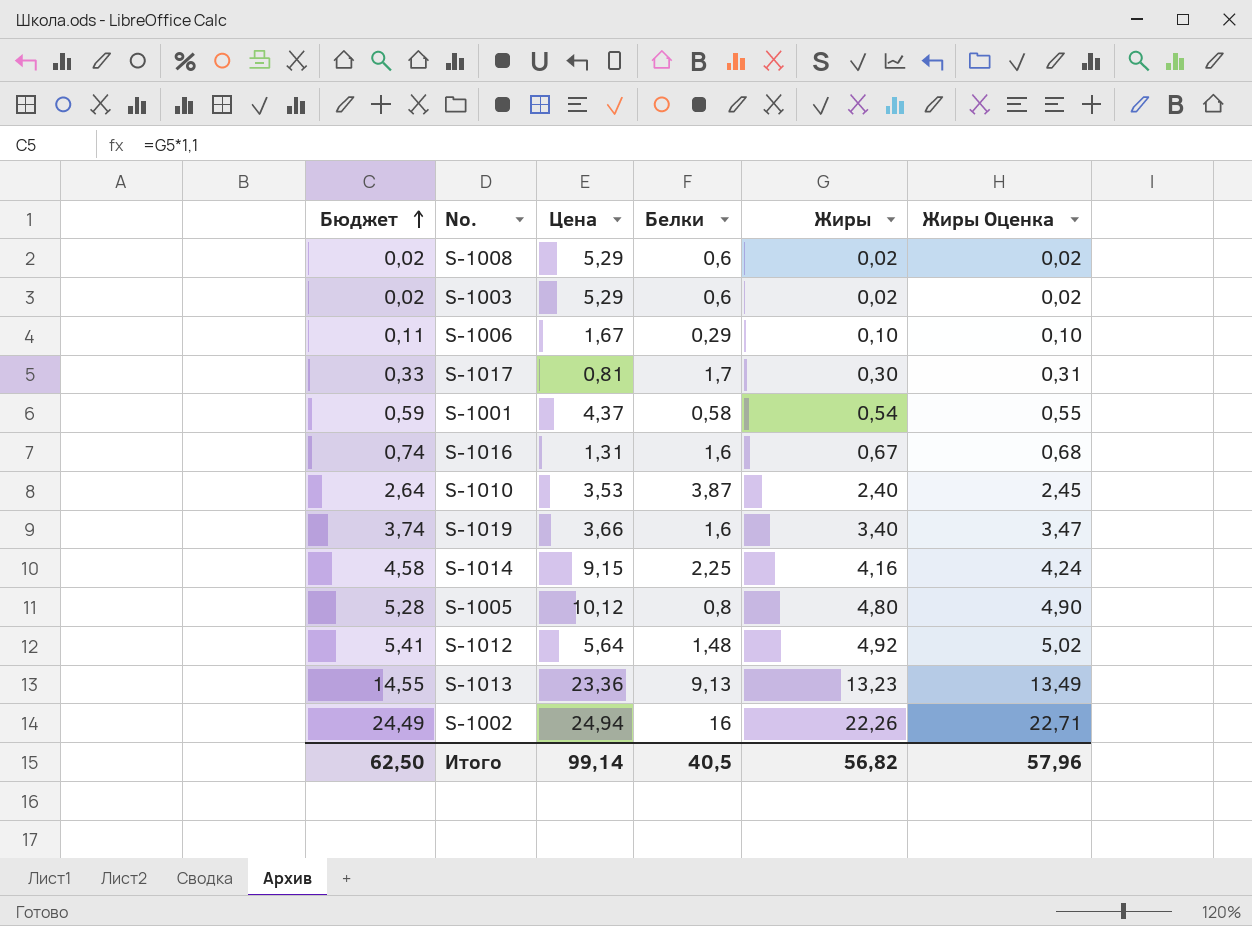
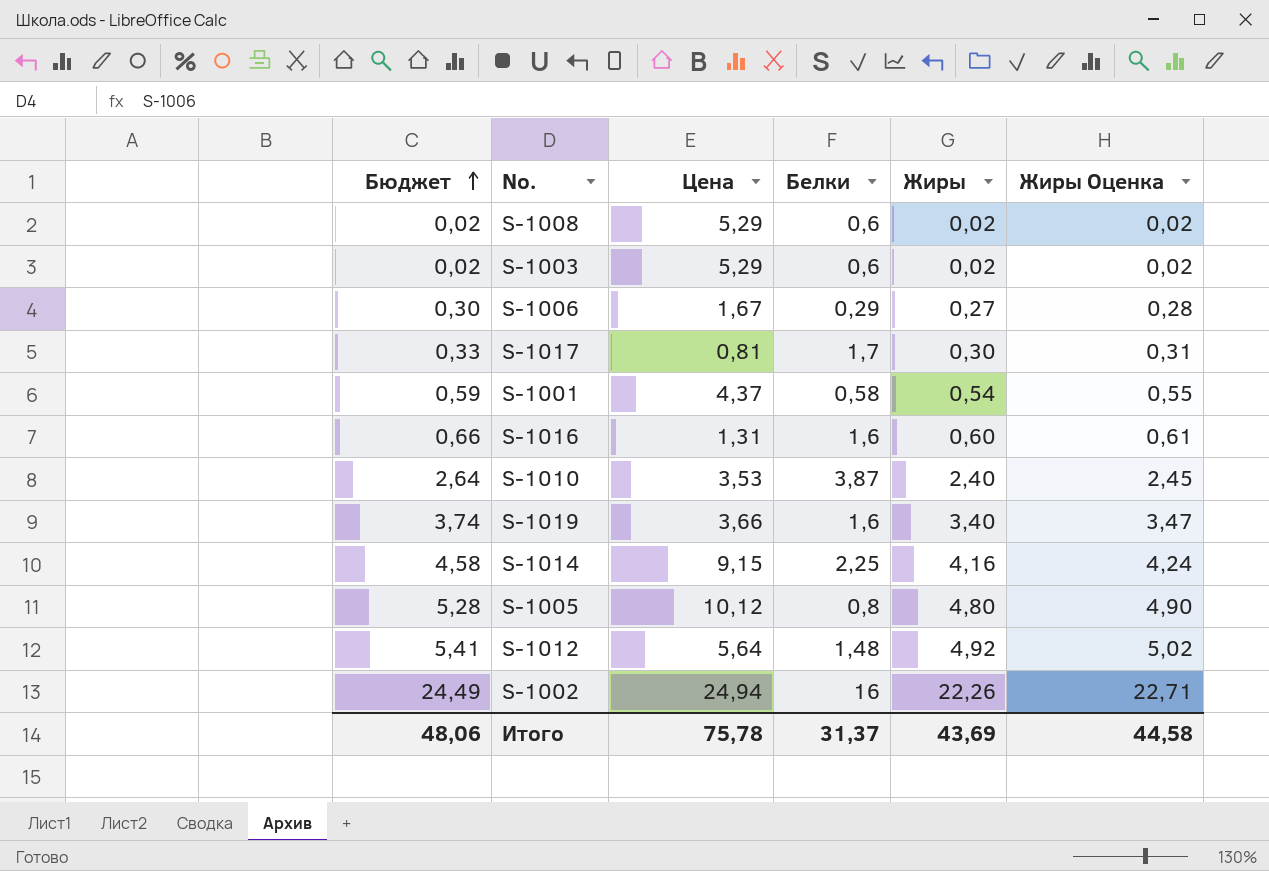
row S-1013: 14,55 | 23,36 | 9,13 | 13,23 | 13,49 -> none
S-1006 | Бюджет: 0,11 -> 0,30
S-1006 | Жиры: 0,10 -> 0,27
S-1006 | Жиры Оценка: 0,10 -> 0,28
S-1016 | Бюджет: 0,74 -> 0,66
S-1016 | Жиры: 0,67 -> 0,60
S-1016 | Жиры Оценка: 0,68 -> 0,61
Итого | Бюджет: 62,50 -> 48,06
Итого | Цена: 99,14 -> 75,78
Итого | Белки: 40,5 -> 31,37
Итого | Жиры: 56,82 -> 43,69
Итого | Жиры Оценка: 57,96 -> 44,58

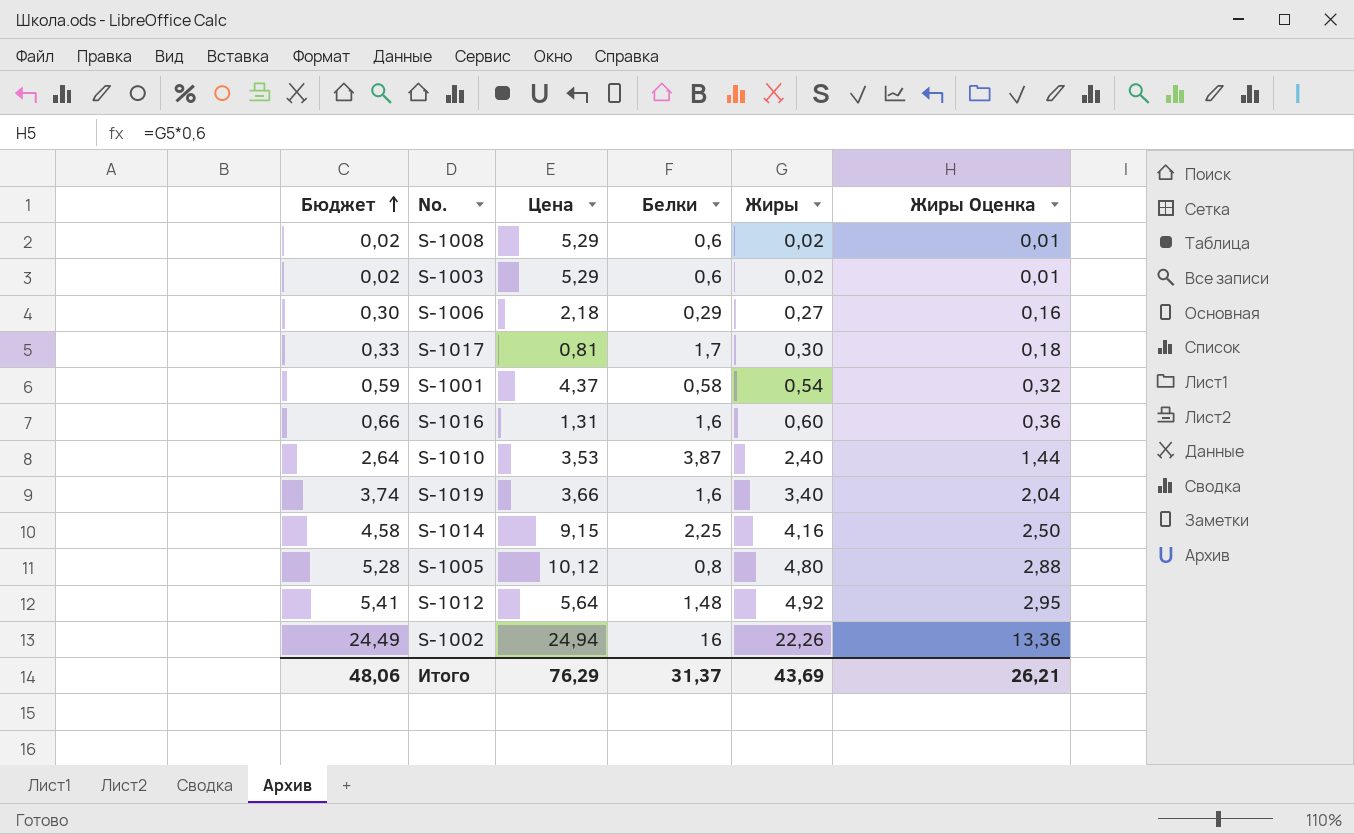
column Жиры Оценка | formula: [Жиры] * 1,02 -> [Жиры] * 0,6
S-1006 | Цена: 1,67 -> 2,18
Итого | Цена: 75,78 -> 76,29
Итого | Жиры Оценка: 44,58 -> 26,21

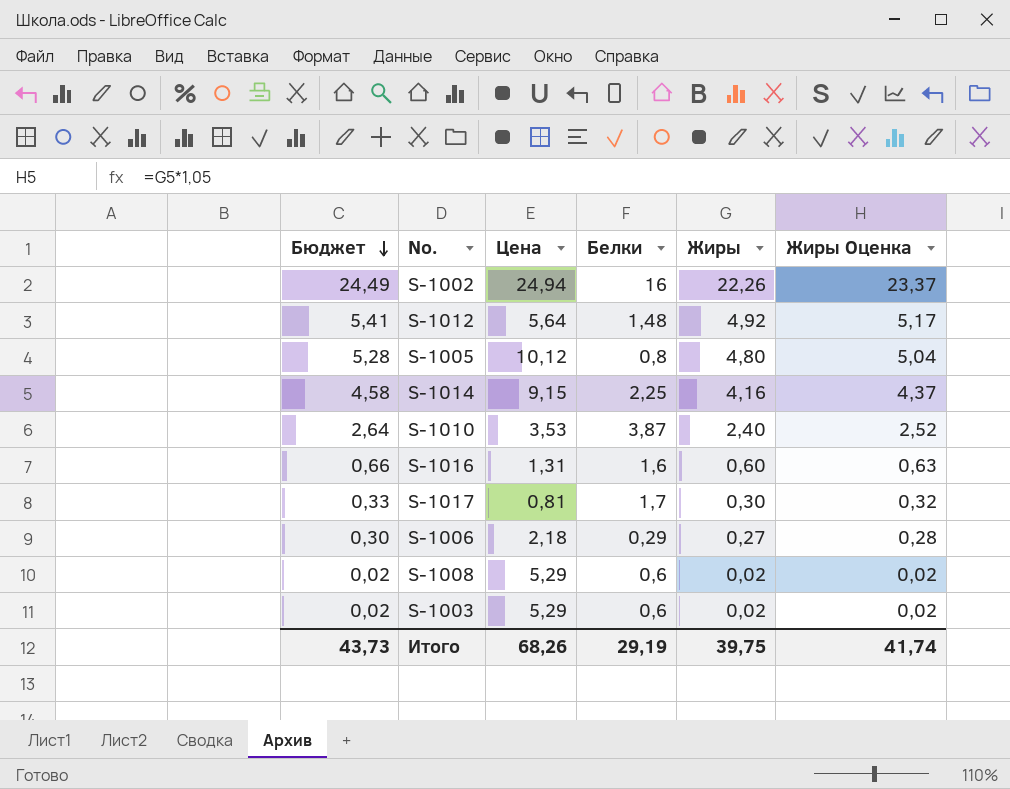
row order: Бюджет ascending -> Бюджет descending
column Жиры Оценка | formula: [Жиры] * 0,6 -> [Жиры] * 1,05
row S-1001: 0,59 | 4,37 | 0,58 | 0,54 | 0,32 -> none
row S-1019: 3,74 | 3,66 | 1,6 | 3,40 | 2,04 -> none
Итого | Бюджет: 48,06 -> 43,73
Итого | Цена: 76,29 -> 68,26
Итого | Белки: 31,37 -> 29,19
Итого | Жиры: 43,69 -> 39,75
Итого | Жиры Оценка: 26,21 -> 41,74

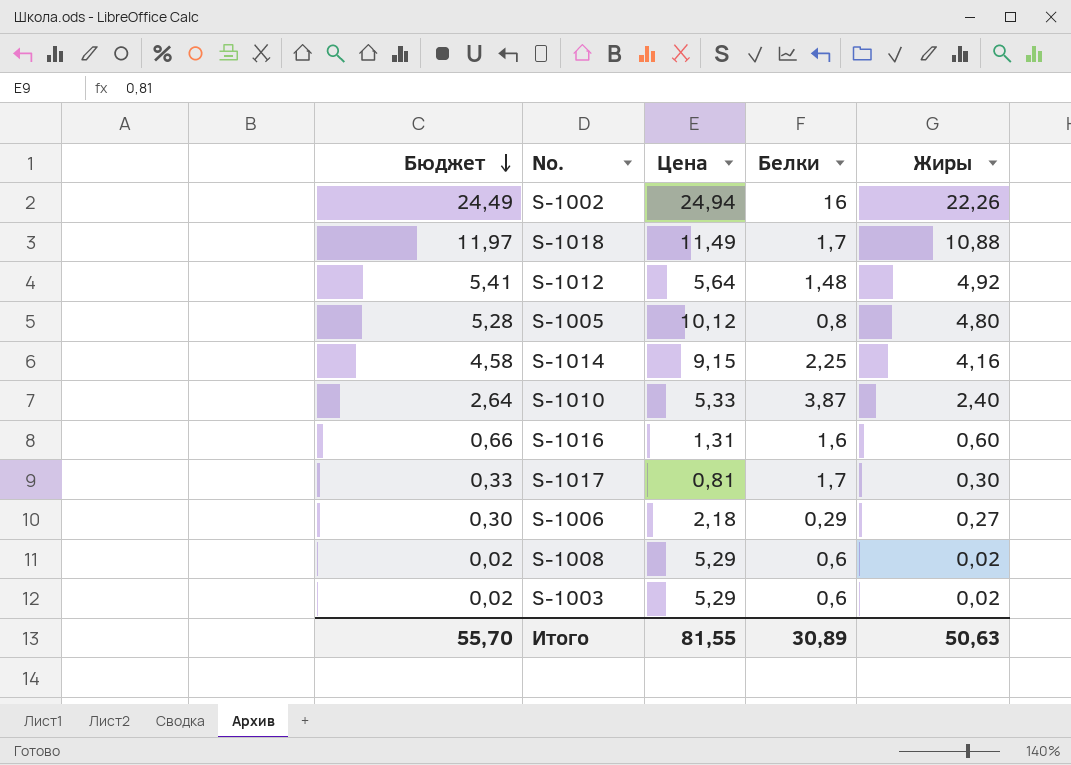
column Жиры Оценка | formula: [Жиры] * 1,05 -> none
row S-1018: none -> 11,97 | 11,49 | 1,7 | 10,88
S-1010 | Цена: 3,53 -> 5,33
Итого | Бюджет: 43,73 -> 55,70
Итого | Цена: 68,26 -> 81,55
Итого | Белки: 29,19 -> 30,89
Итого | Жиры: 39,75 -> 50,63

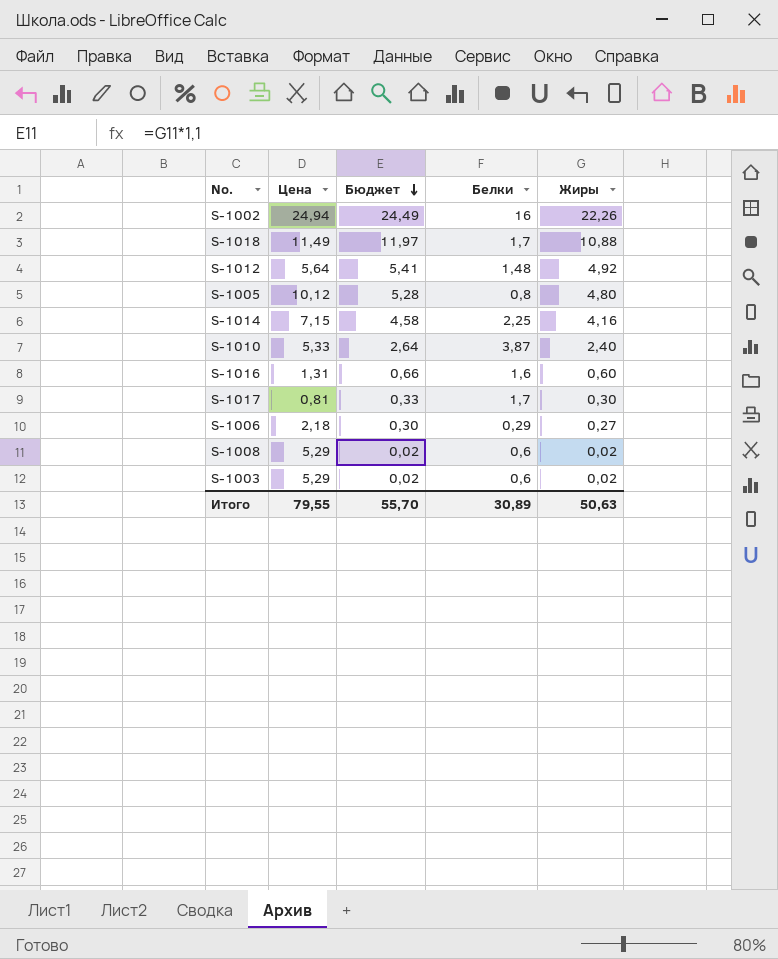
column Бюджет | position: 1 -> 3
S-1014 | Цена: 9,15 -> 7,15
Итого | Цена: 81,55 -> 79,55

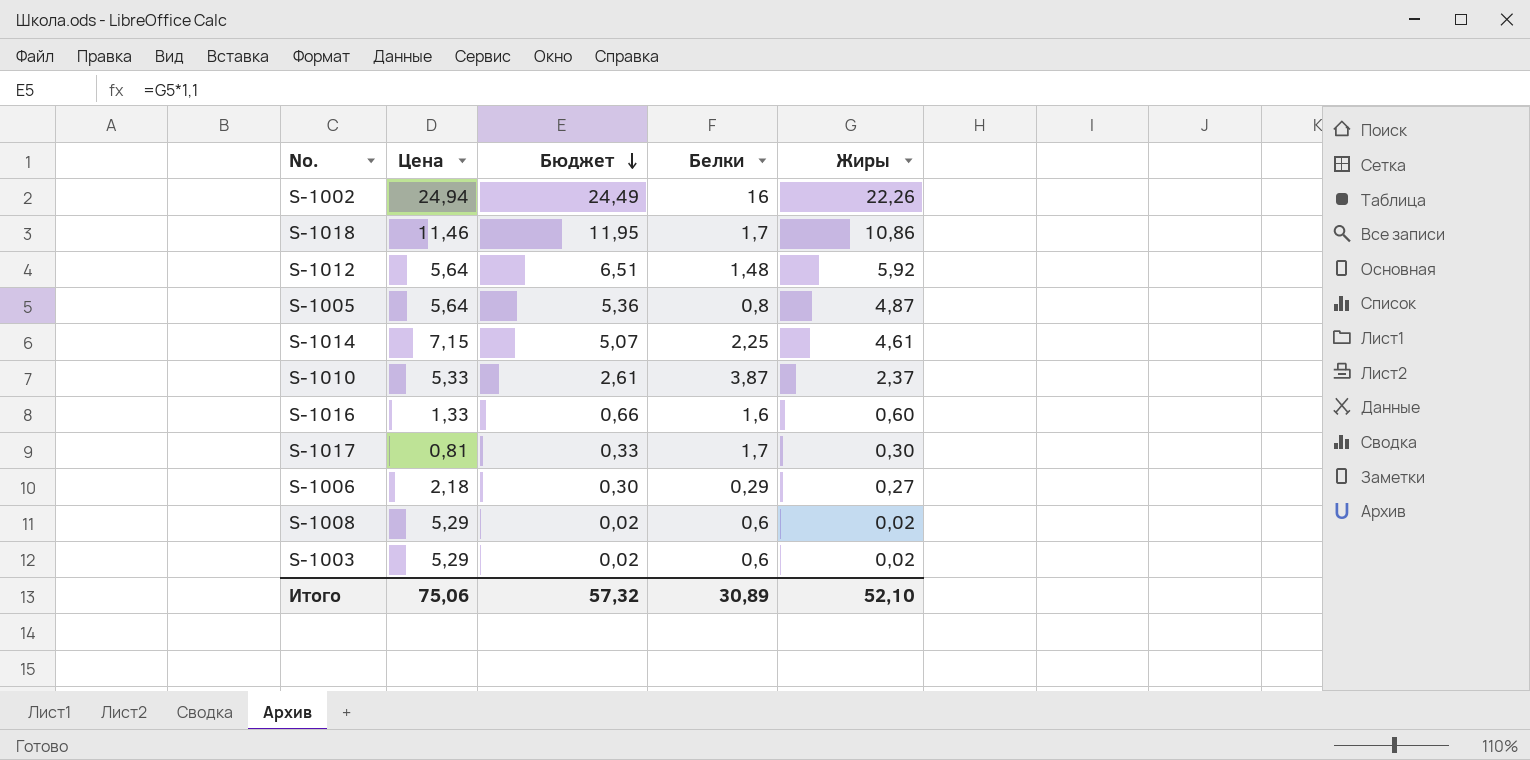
S-1018 | Цена: 11,49 -> 11,46
S-1018 | Бюджет: 11,97 -> 11,95
S-1018 | Жиры: 10,88 -> 10,86
S-1012 | Бюджет: 5,41 -> 6,51
S-1012 | Жиры: 4,92 -> 5,92
S-1005 | Цена: 10,12 -> 5,64
S-1005 | Бюджет: 5,28 -> 5,36
S-1005 | Жиры: 4,80 -> 4,87
S-1014 | Бюджет: 4,58 -> 5,07
S-1014 | Жиры: 4,16 -> 4,61
S-1010 | Бюджет: 2,64 -> 2,61
S-1010 | Жиры: 2,40 -> 2,37
S-1016 | Цена: 1,31 -> 1,33
Итого | Цена: 79,55 -> 75,06
Итого | Бюджет: 55,70 -> 57,32
Итого | Жиры: 50,63 -> 52,10

